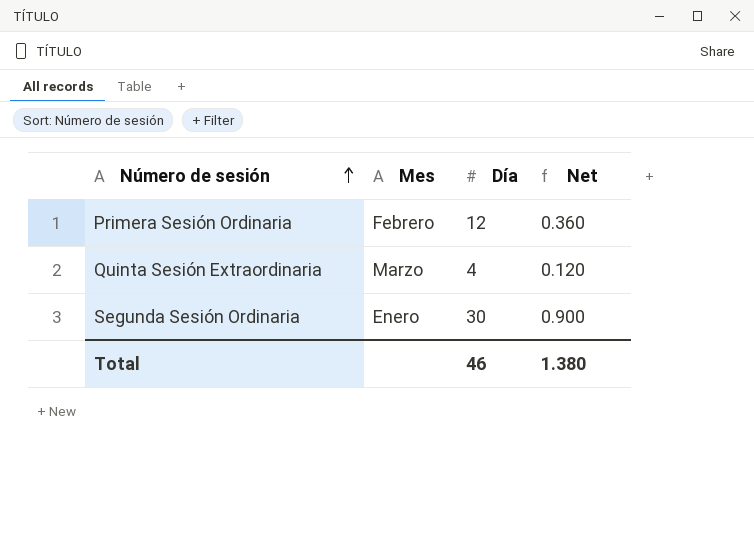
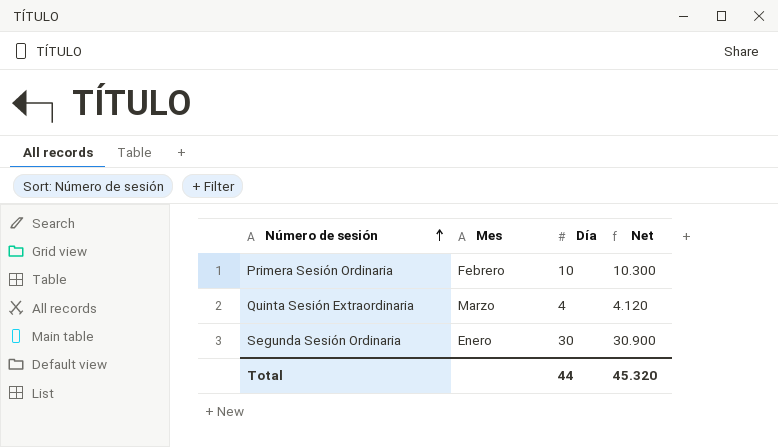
column Net | formula: [Día] * 0.03 -> [Día] * 1.03
Primera Sesión Ordinaria | Día: 12 -> 10
Total | Día: 46 -> 44
Total | Net: 1.380 -> 45.320

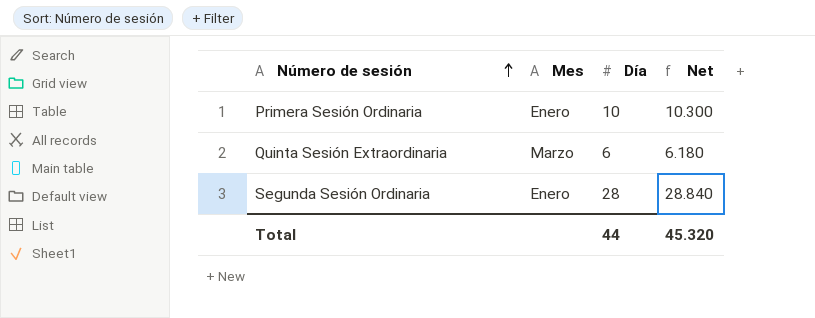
Primera Sesión Ordinaria | Mes: Febrero -> Enero
Quinta Sesión Extraordinaria | Día: 4 -> 6
Quinta Sesión Extraordinaria | Net: 4.120 -> 6.180
Segunda Sesión Ordinaria | Día: 30 -> 28
Segunda Sesión Ordinaria | Net: 30.900 -> 28.840

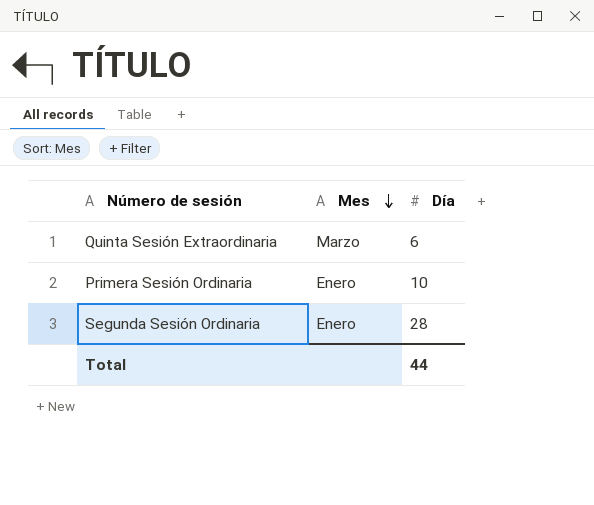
row order: Número de sesión ascending -> Mes descending
column Net | formula: [Día] * 1.03 -> none

